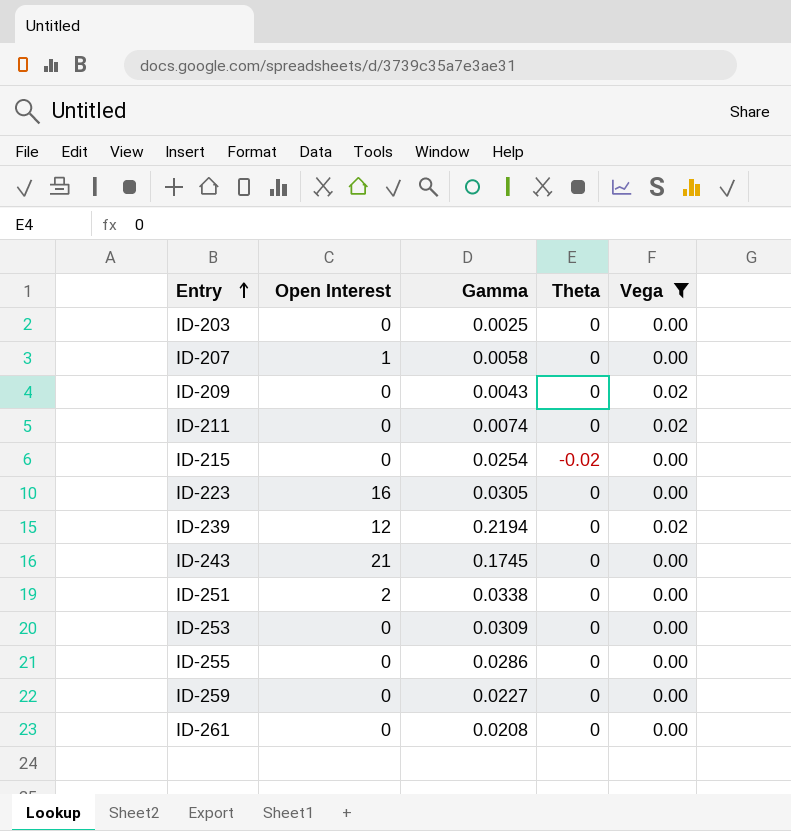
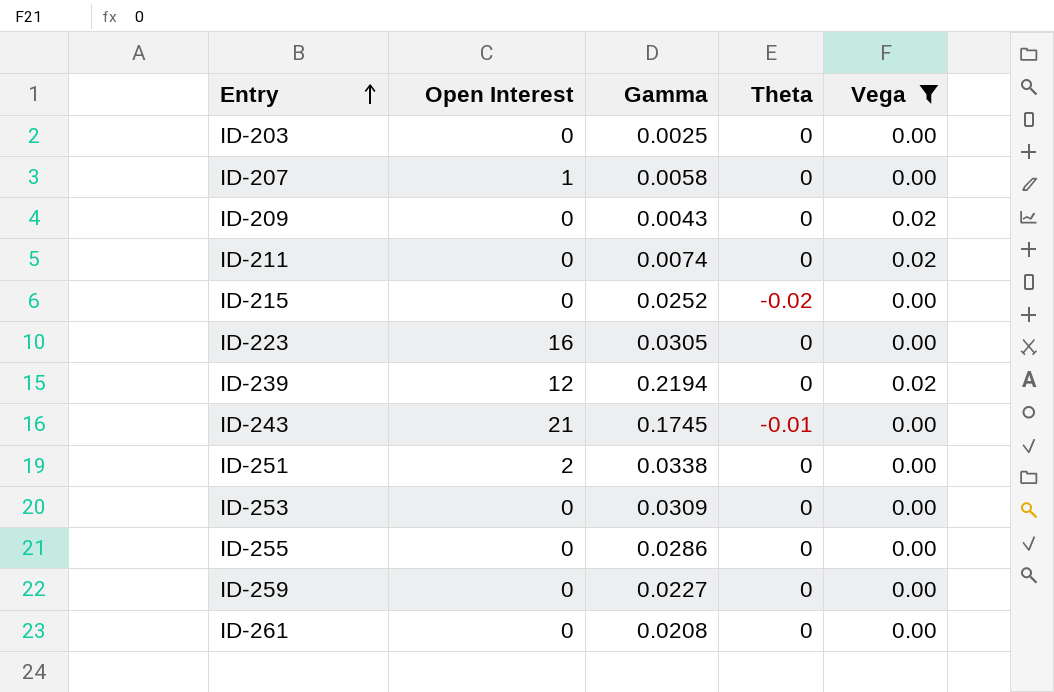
ID-215 | Gamma: 0.0254 -> 0.0252
ID-243 | Theta: 0 -> -0.01

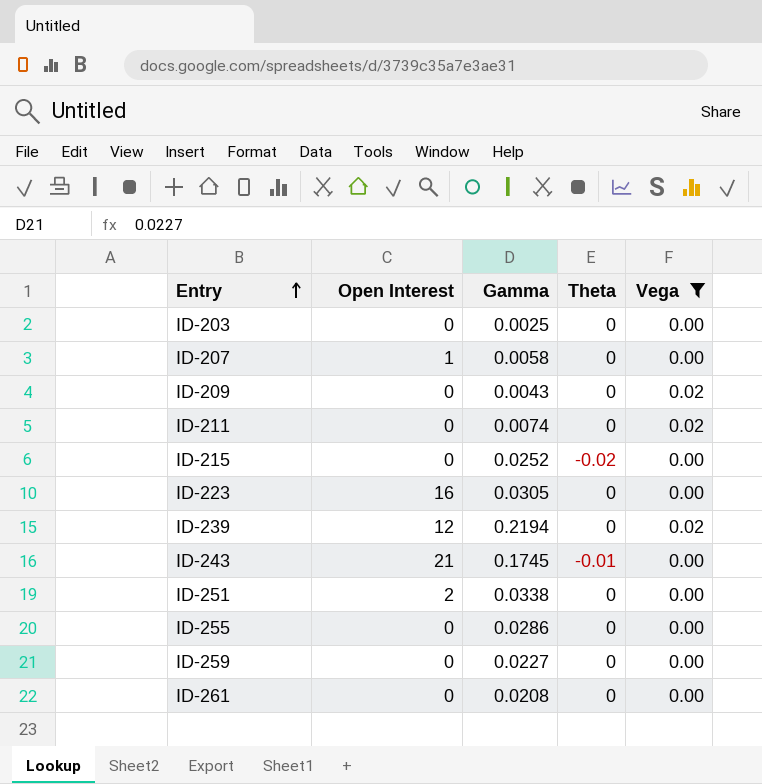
row ID-253: 0 | 0.0309 | 0 | 0.00 -> none

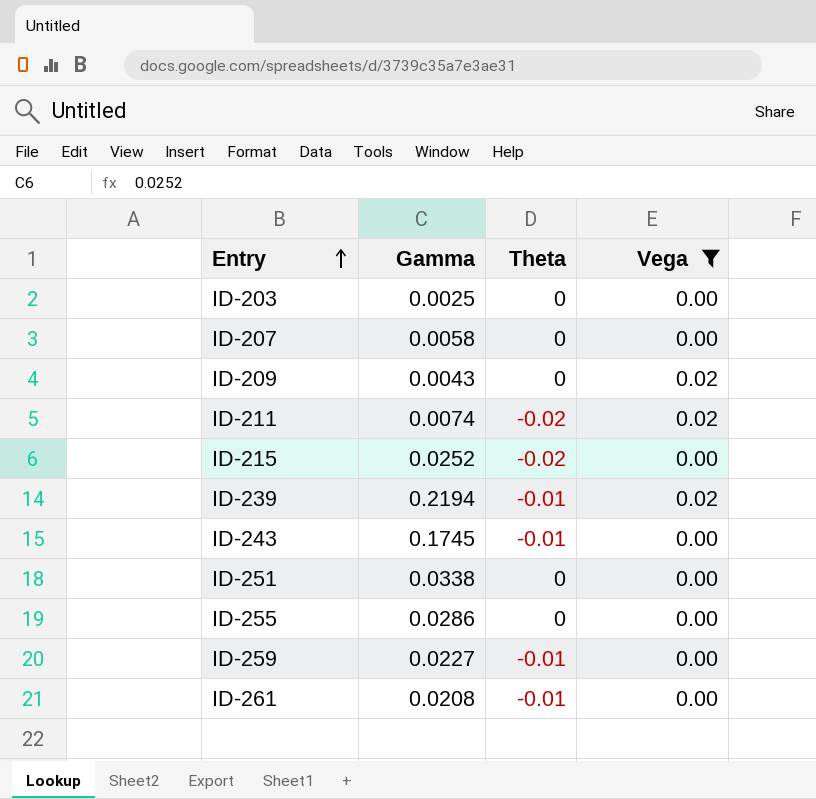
column Open Interest | position: 2 -> none
row ID-223: 16 | 0.0305 | 0 | 0.00 -> none
ID-211 | Theta: 0 -> -0.02
ID-239 | Theta: 0 -> -0.01
ID-259 | Theta: 0 -> -0.01
ID-261 | Theta: 0 -> -0.01

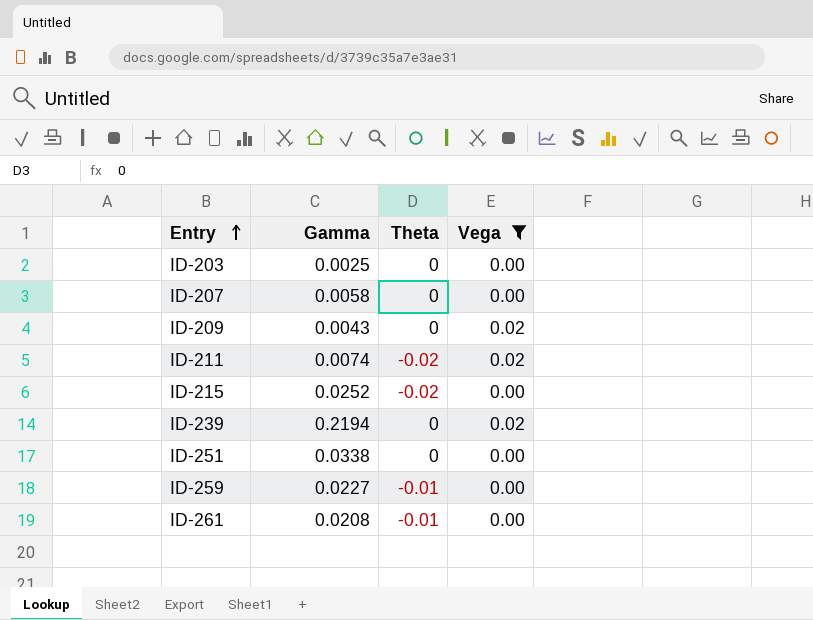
row ID-243: 0.1745 | -0.01 | 0.00 -> none
row ID-255: 0.0286 | 0 | 0.00 -> none
ID-239 | Theta: -0.01 -> 0

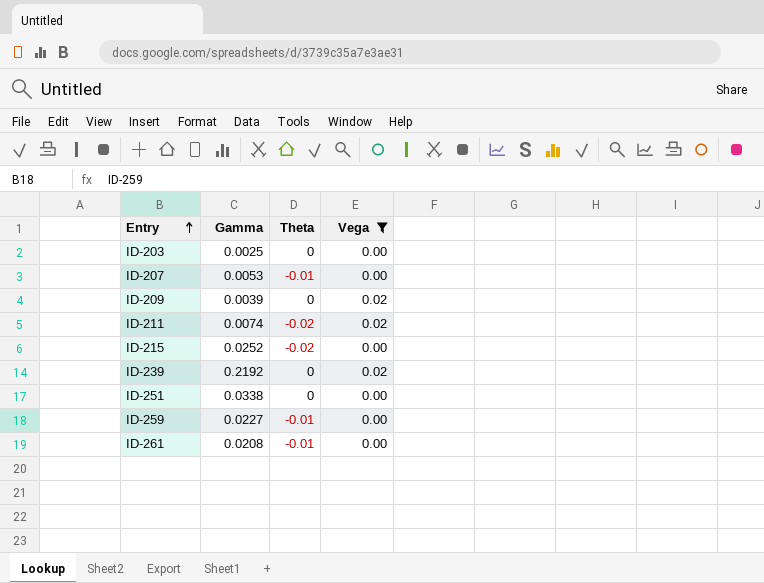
ID-207 | Gamma: 0.0058 -> 0.0053
ID-207 | Theta: 0 -> -0.01
ID-209 | Gamma: 0.0043 -> 0.0039
ID-239 | Gamma: 0.2194 -> 0.2192

